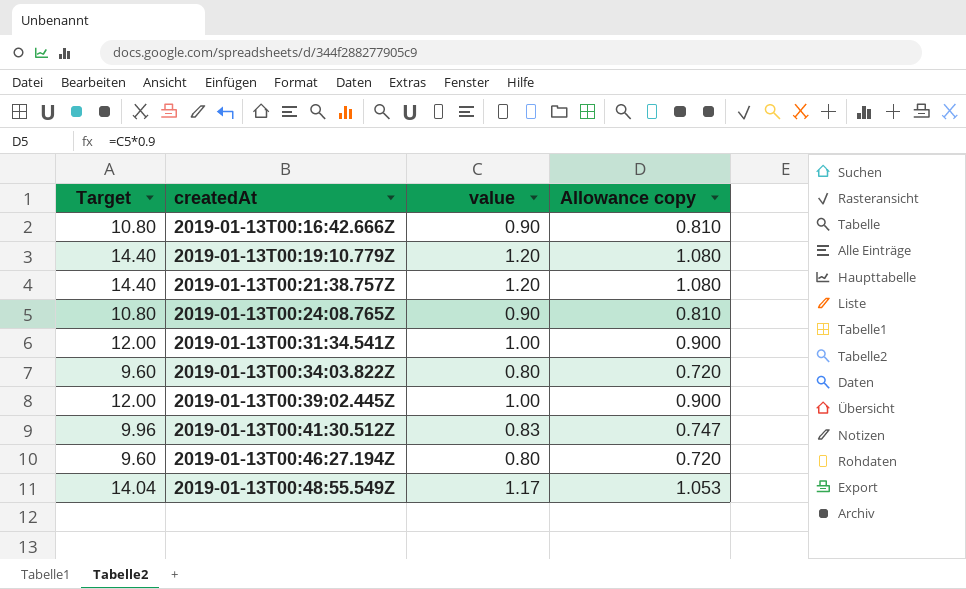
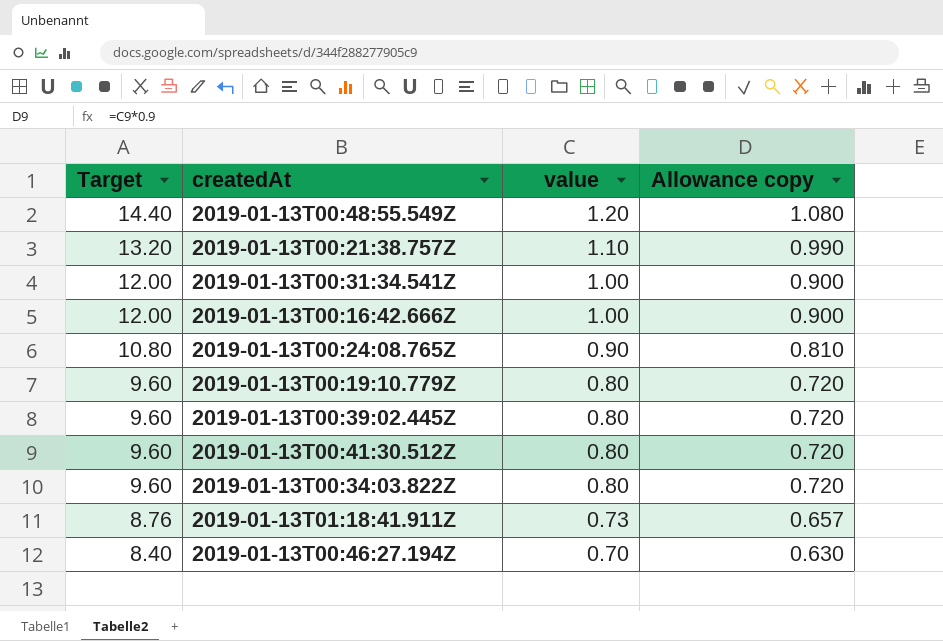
row order: createdAt ascending -> Target descending
2019-01-13T00:48:55.549Z | Target: 14.04 -> 14.40
2019-01-13T00:48:55.549Z | value: 1.17 -> 1.20
2019-01-13T00:48:55.549Z | Allowance copy: 1.053 -> 1.080
2019-01-13T00:21:38.757Z | Target: 14.40 -> 13.20
2019-01-13T00:21:38.757Z | value: 1.20 -> 1.10
2019-01-13T00:21:38.757Z | Allowance copy: 1.080 -> 0.990
2019-01-13T00:16:42.666Z | Target: 10.80 -> 12.00
2019-01-13T00:16:42.666Z | value: 0.90 -> 1.00
2019-01-13T00:16:42.666Z | Allowance copy: 0.810 -> 0.900
2019-01-13T00:19:10.779Z | Target: 14.40 -> 9.60
2019-01-13T00:19:10.779Z | value: 1.20 -> 0.80
2019-01-13T00:19:10.779Z | Allowance copy: 1.080 -> 0.720
2019-01-13T00:39:02.445Z | Target: 12.00 -> 9.60
2019-01-13T00:39:02.445Z | value: 1.00 -> 0.80
2019-01-13T00:39:02.445Z | Allowance copy: 0.900 -> 0.720
2019-01-13T00:41:30.512Z | Target: 9.96 -> 9.60
2019-01-13T00:41:30.512Z | value: 0.83 -> 0.80
2019-01-13T00:41:30.512Z | Allowance copy: 0.747 -> 0.720
row 2019-01-13T01:18:41.911Z: none -> 8.76 | 0.73 | 0.657
2019-01-13T00:46:27.194Z | Target: 9.60 -> 8.40
2019-01-13T00:46:27.194Z | value: 0.80 -> 0.70
2019-01-13T00:46:27.194Z | Allowance copy: 0.720 -> 0.630

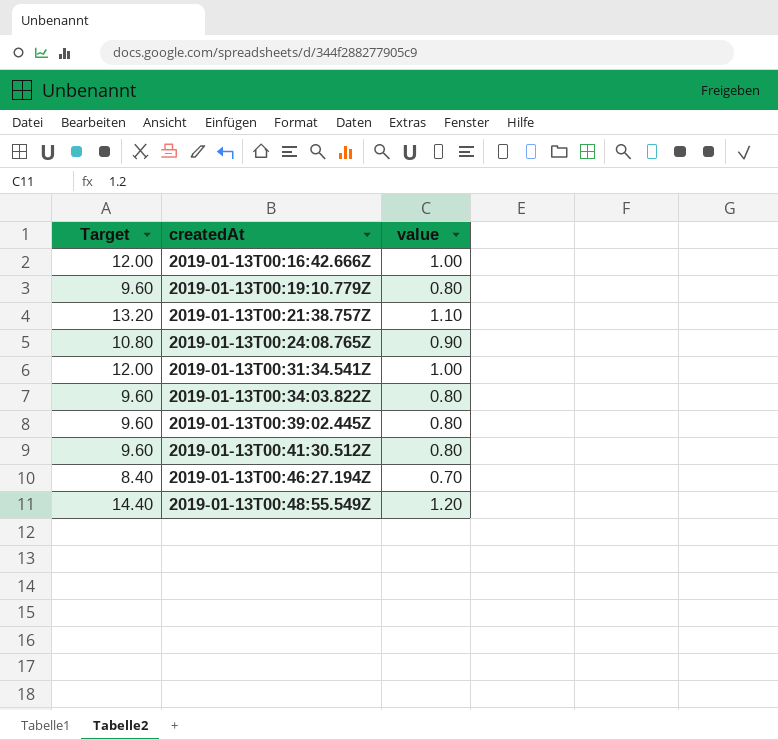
row order: Target descending -> createdAt ascending
column Allowance copy | formula: [value] * 0.9 -> none
row 2019-01-13T01:18:41.911Z: 8.76 | 0.73 | 0.657 -> none

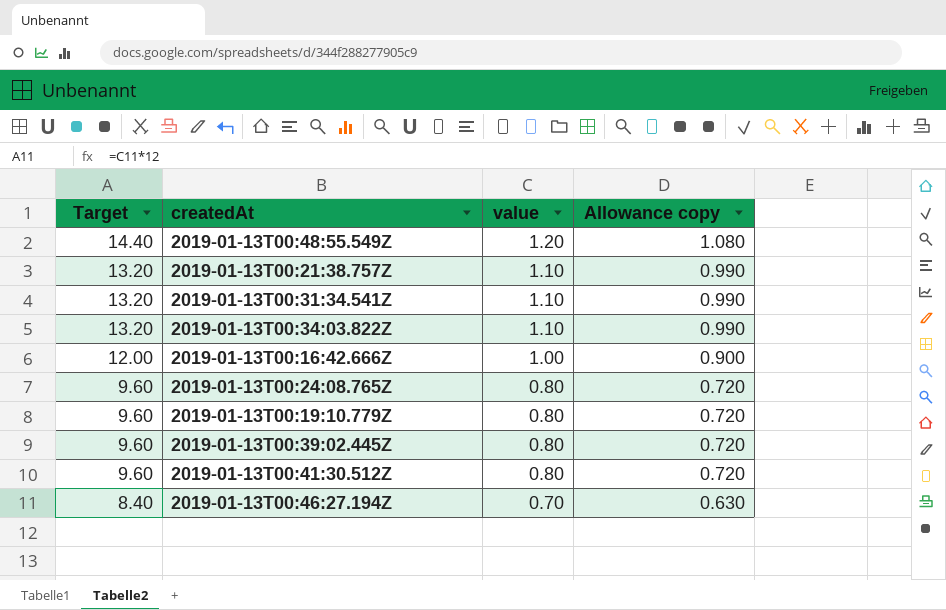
row order: createdAt ascending -> Target descending
column Allowance copy | formula: none -> [value] * 0.9
2019-01-13T00:31:34.541Z | Target: 12.00 -> 13.20
2019-01-13T00:31:34.541Z | value: 1.00 -> 1.10
2019-01-13T00:34:03.822Z | Target: 9.60 -> 13.20
2019-01-13T00:34:03.822Z | value: 0.80 -> 1.10
2019-01-13T00:24:08.765Z | Target: 10.80 -> 9.60
2019-01-13T00:24:08.765Z | value: 0.90 -> 0.80

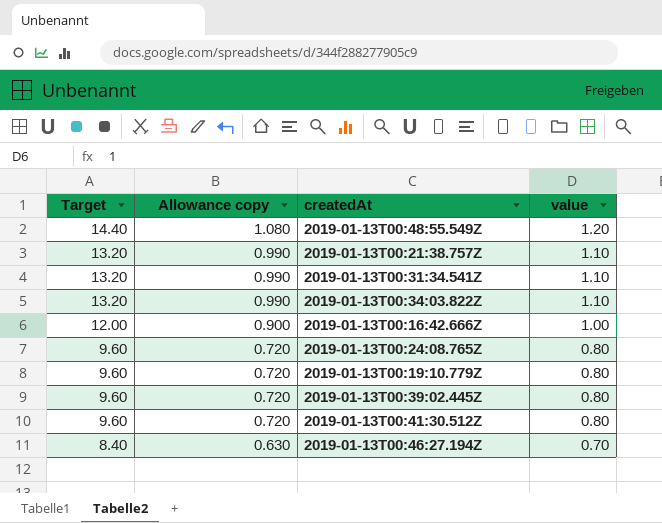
column Allowance copy | position: 4 -> 2

